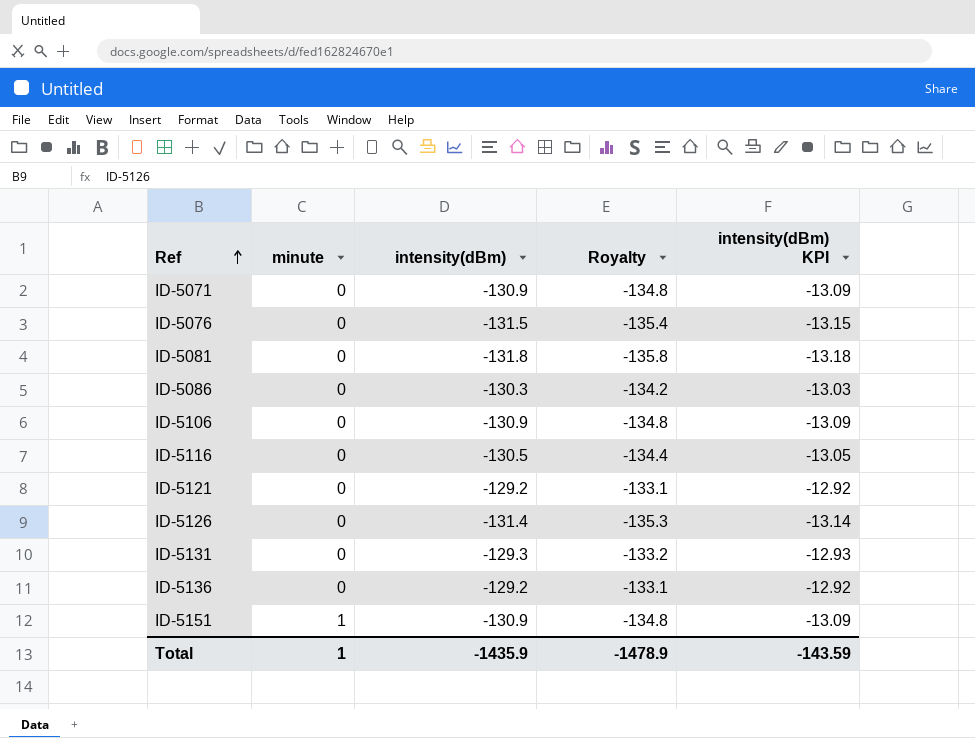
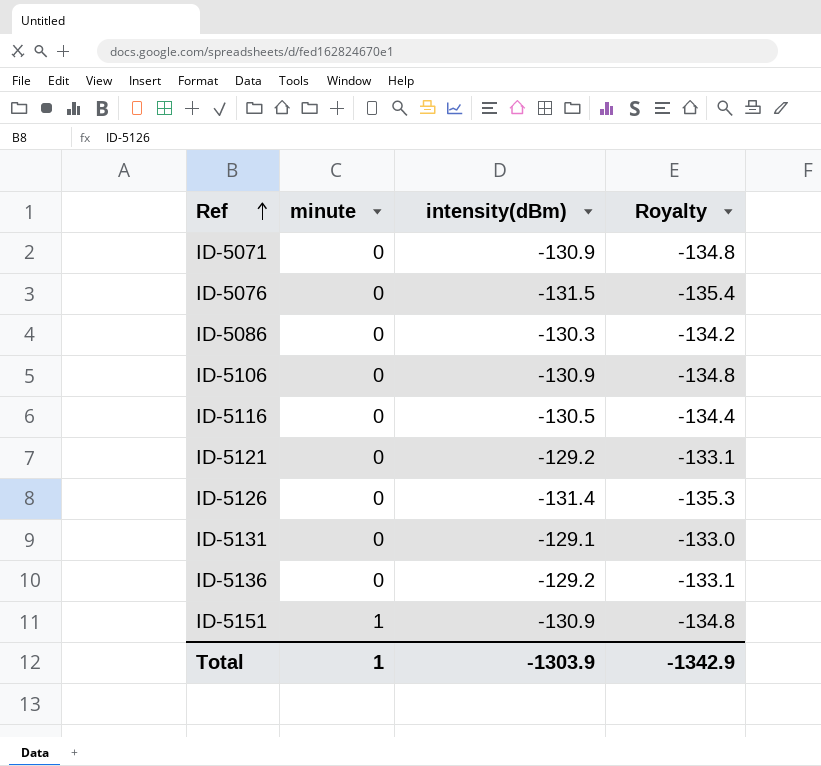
column intensity(dBm) KPI | formula: [intensity(dBm)] * 0.1 -> none
row ID-5081: 0 | -131.8 | -135.8 | -13.18 -> none
ID-5131 | intensity(dBm): -129.3 -> -129.1
ID-5131 | Royalty: -133.2 -> -133.0
Total | intensity(dBm): -1435.9 -> -1303.9
Total | Royalty: -1478.9 -> -1342.9

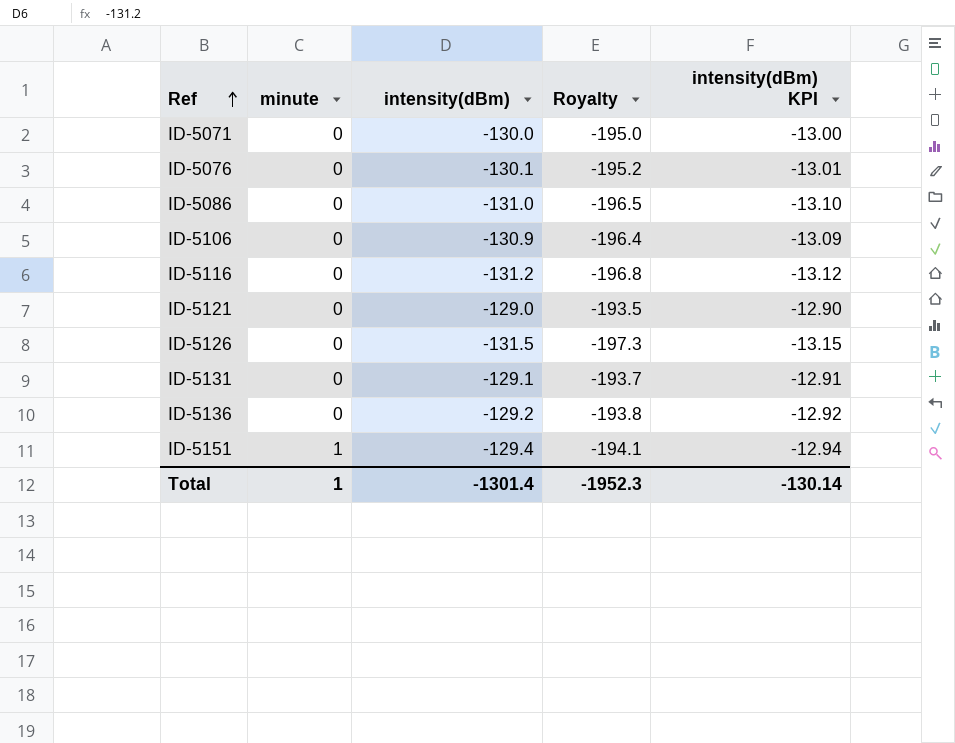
column Royalty | formula: [intensity(dBm)] * 1.03 -> [intensity(dBm)] * 1.5
column intensity(dBm) KPI | formula: none -> [intensity(dBm)] * 0.1
ID-5071 | intensity(dBm): -130.9 -> -130.0
ID-5076 | intensity(dBm): -131.5 -> -130.1
ID-5086 | intensity(dBm): -130.3 -> -131.0
ID-5116 | intensity(dBm): -130.5 -> -131.2
ID-5121 | intensity(dBm): -129.2 -> -129.0
ID-5126 | intensity(dBm): -131.4 -> -131.5
ID-5151 | intensity(dBm): -130.9 -> -129.4
Total | intensity(dBm): -1303.9 -> -1301.4
Total | Royalty: -1342.9 -> -1952.3

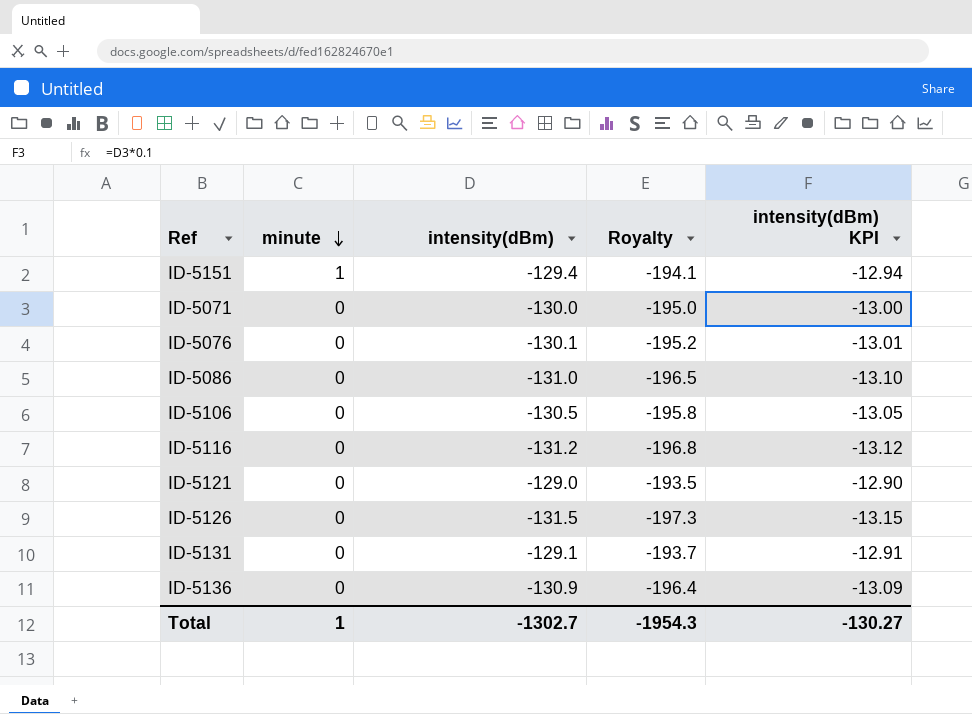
row order: Ref ascending -> minute descending
ID-5106 | intensity(dBm): -130.9 -> -130.5
ID-5106 | Royalty: -196.4 -> -195.8
ID-5106 | intensity(dBm) KPI: -13.09 -> -13.05
ID-5136 | intensity(dBm): -129.2 -> -130.9
ID-5136 | Royalty: -193.8 -> -196.4
ID-5136 | intensity(dBm) KPI: -12.92 -> -13.09
Total | intensity(dBm): -1301.4 -> -1302.7
Total | Royalty: -1952.3 -> -1954.3
Total | intensity(dBm) KPI: -130.14 -> -130.27

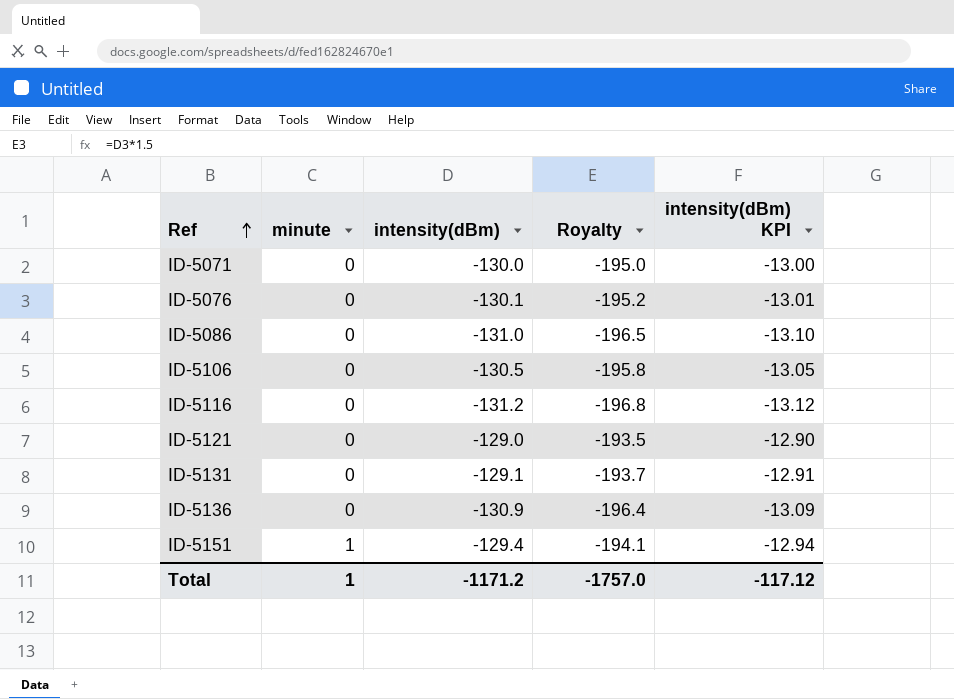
row order: minute descending -> Ref ascending
row ID-5126: 0 | -131.5 | -197.3 | -13.15 -> none
Total | intensity(dBm): -1302.7 -> -1171.2
Total | Royalty: -1954.3 -> -1757.0
Total | intensity(dBm) KPI: -130.27 -> -117.12

